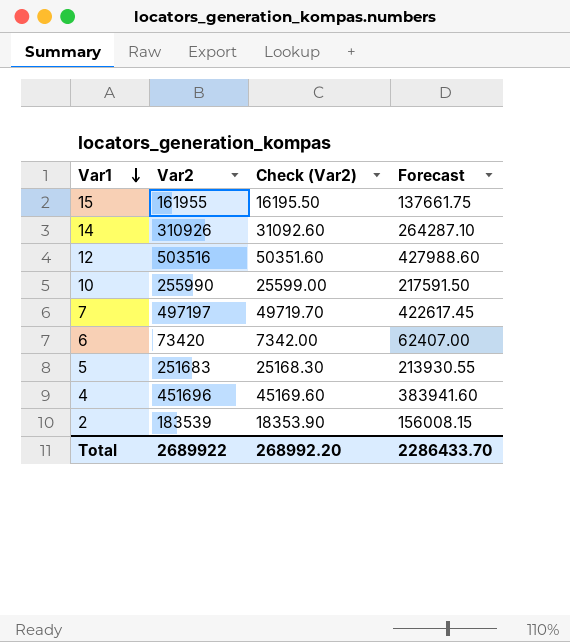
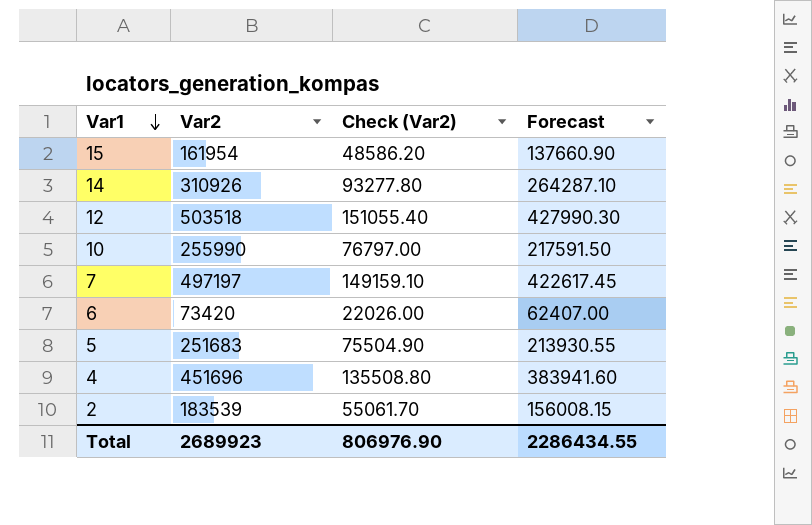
column Check (Var2) | formula: [Var2] * 0.1 -> [Var2] * 0.3
15 | Var2: 161955 -> 161954
15 | Forecast: 137661.75 -> 137660.90
12 | Var2: 503516 -> 503518
12 | Forecast: 427988.60 -> 427990.30
Total | Var2: 2689922 -> 2689923
Total | Check (Var2): 268992.20 -> 806976.90
Total | Forecast: 2286433.70 -> 2286434.55

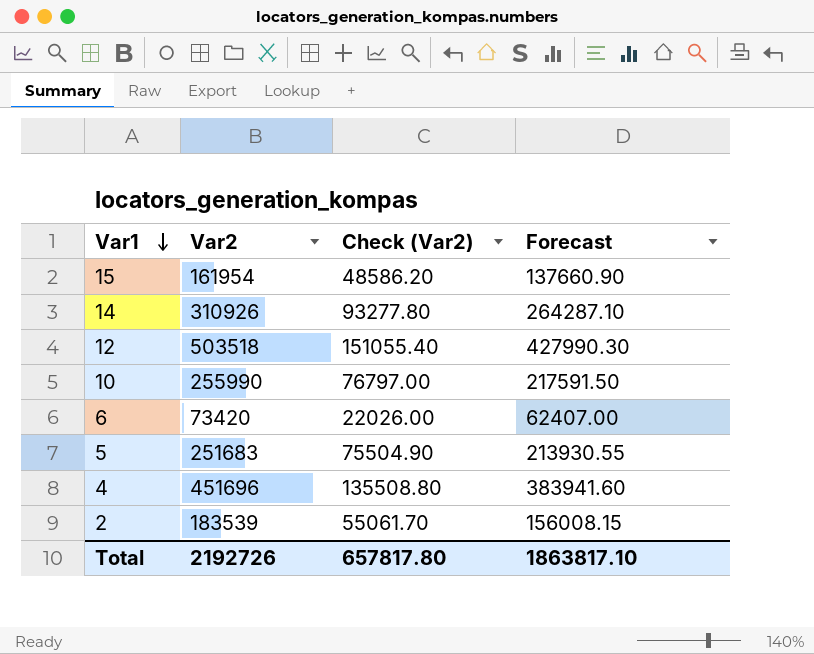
row 7: 497197 | 149159.10 | 422617.45 -> none
Total | Var2: 2689923 -> 2192726
Total | Check (Var2): 806976.90 -> 657817.80
Total | Forecast: 2286434.55 -> 1863817.10

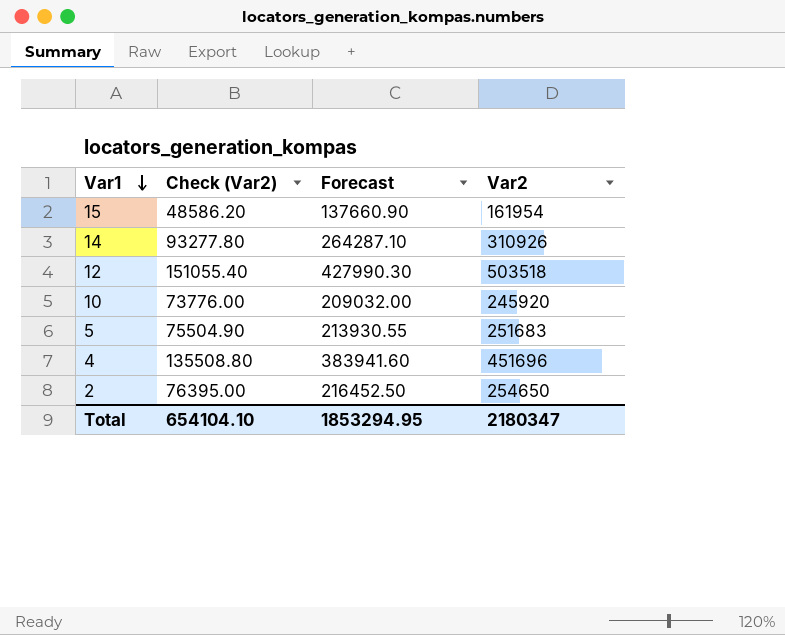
column Var2 | position: 2 -> 4
row 6: 73420 | 22026.00 | 62407.00 -> none
10 | Check (Var2): 76797.00 -> 73776.00
10 | Forecast: 217591.50 -> 209032.00
10 | Var2: 255990 -> 245920
2 | Check (Var2): 55061.70 -> 76395.00
2 | Forecast: 156008.15 -> 216452.50
2 | Var2: 183539 -> 254650
Total | Check (Var2): 657817.80 -> 654104.10
Total | Forecast: 1863817.10 -> 1853294.95
Total | Var2: 2192726 -> 2180347

